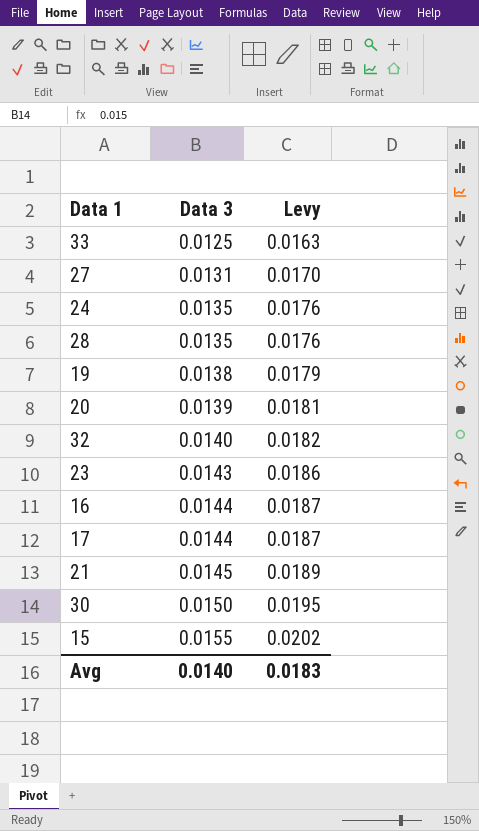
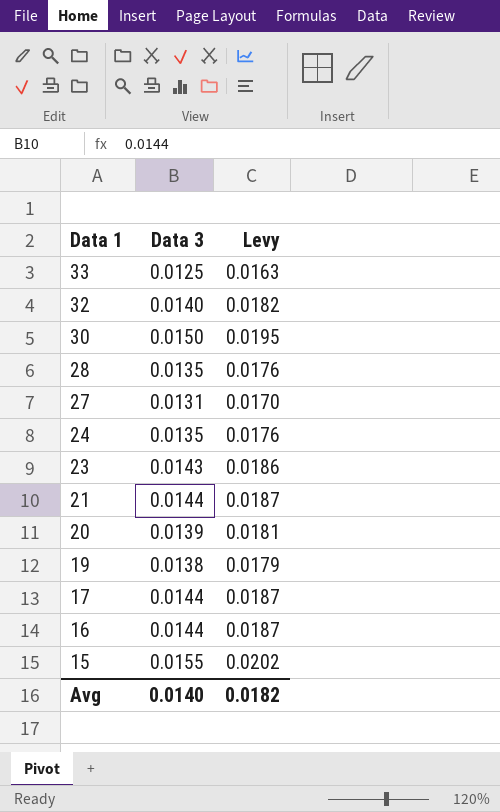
row order: Data 3 ascending -> Data 1 descending
21 | Data 3: 0.0145 -> 0.0144
21 | Levy: 0.0189 -> 0.0187
Avg | Levy: 0.0183 -> 0.0182

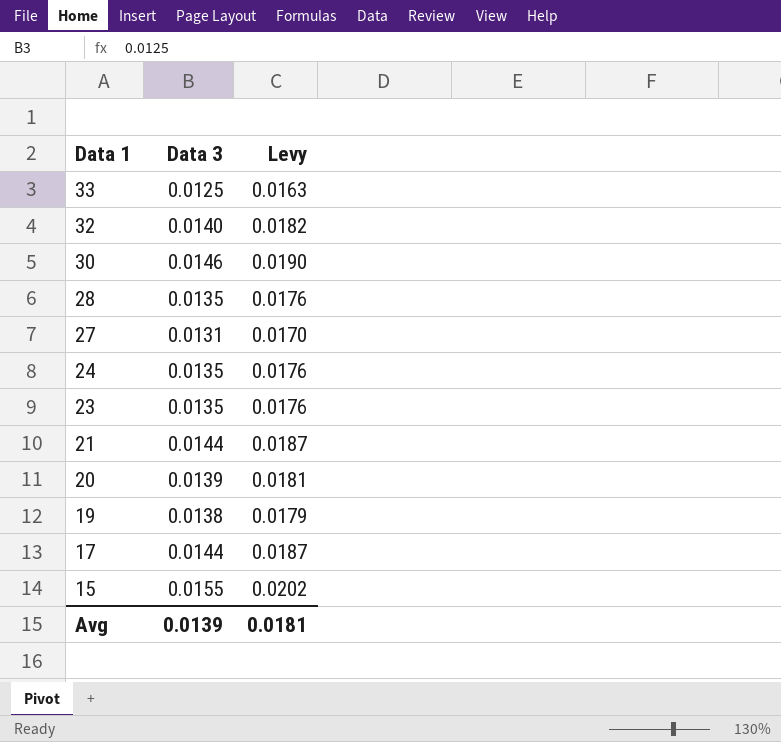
row 16: 0.0144 | 0.0187 -> none
30 | Data 3: 0.0150 -> 0.0146
30 | Levy: 0.0195 -> 0.0190
23 | Data 3: 0.0143 -> 0.0135
23 | Levy: 0.0186 -> 0.0176
Avg | Data 3: 0.0140 -> 0.0139
Avg | Levy: 0.0182 -> 0.0181

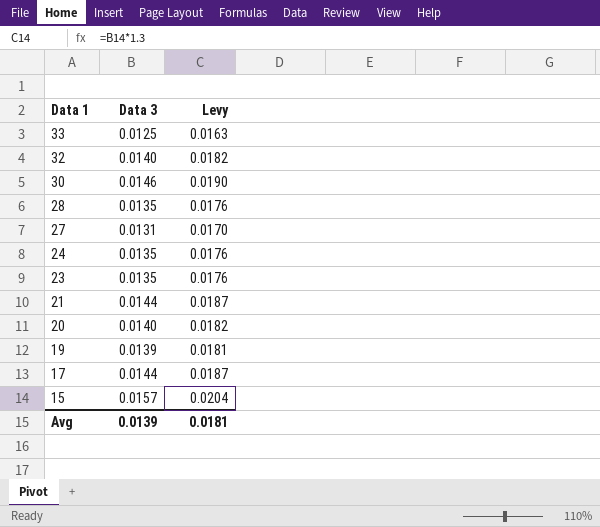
20 | Data 3: 0.0139 -> 0.0140
20 | Levy: 0.0181 -> 0.0182
19 | Data 3: 0.0138 -> 0.0139
19 | Levy: 0.0179 -> 0.0181
15 | Data 3: 0.0155 -> 0.0157
15 | Levy: 0.0202 -> 0.0204

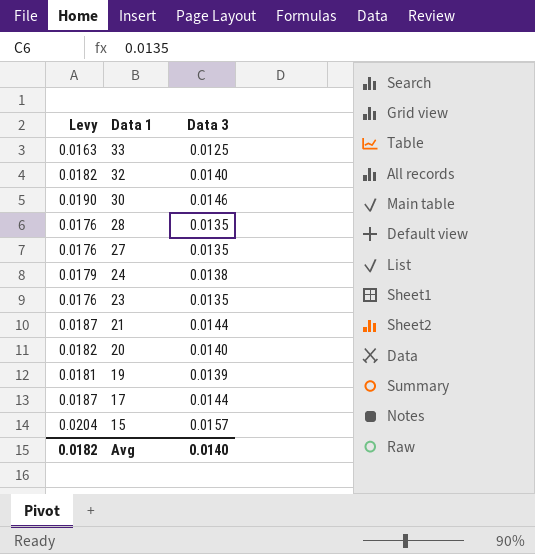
column Levy | position: 3 -> 1
27 | Levy: 0.0170 -> 0.0176
27 | Data 3: 0.0131 -> 0.0135
24 | Levy: 0.0176 -> 0.0179
24 | Data 3: 0.0135 -> 0.0138
Avg | Levy: 0.0181 -> 0.0182
Avg | Data 3: 0.0139 -> 0.0140

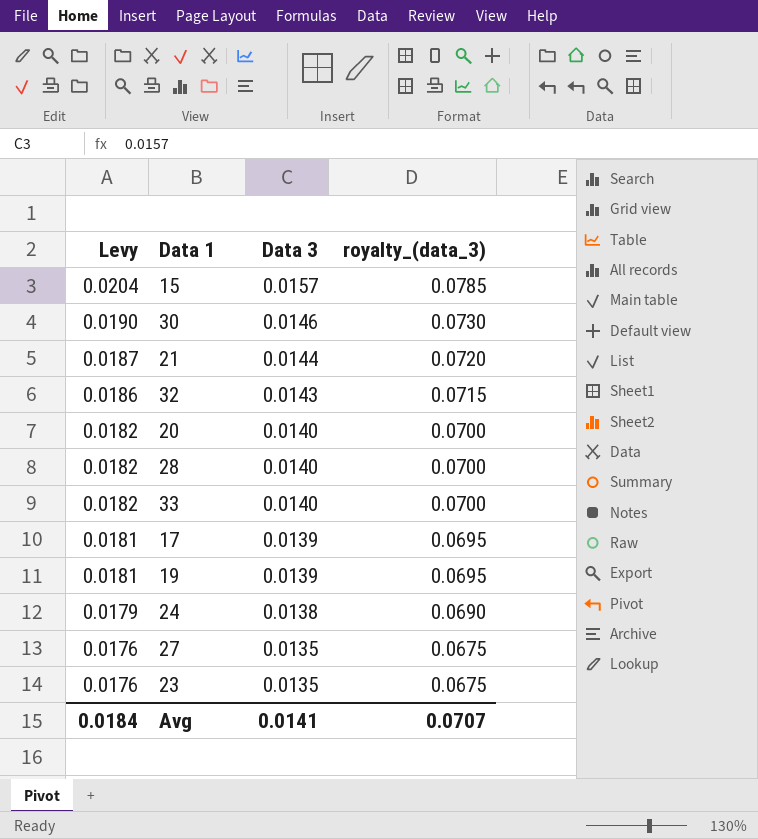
row order: Data 1 descending -> Levy descending
column royalty_(data_3) | formula: none -> [Data 3] * 5
32 | Levy: 0.0182 -> 0.0186
32 | Data 3: 0.0140 -> 0.0143
28 | Levy: 0.0176 -> 0.0182
28 | Data 3: 0.0135 -> 0.0140
33 | Levy: 0.0163 -> 0.0182
33 | Data 3: 0.0125 -> 0.0140
17 | Levy: 0.0187 -> 0.0181
17 | Data 3: 0.0144 -> 0.0139
Avg | Levy: 0.0182 -> 0.0184
Avg | Data 3: 0.0140 -> 0.0141

